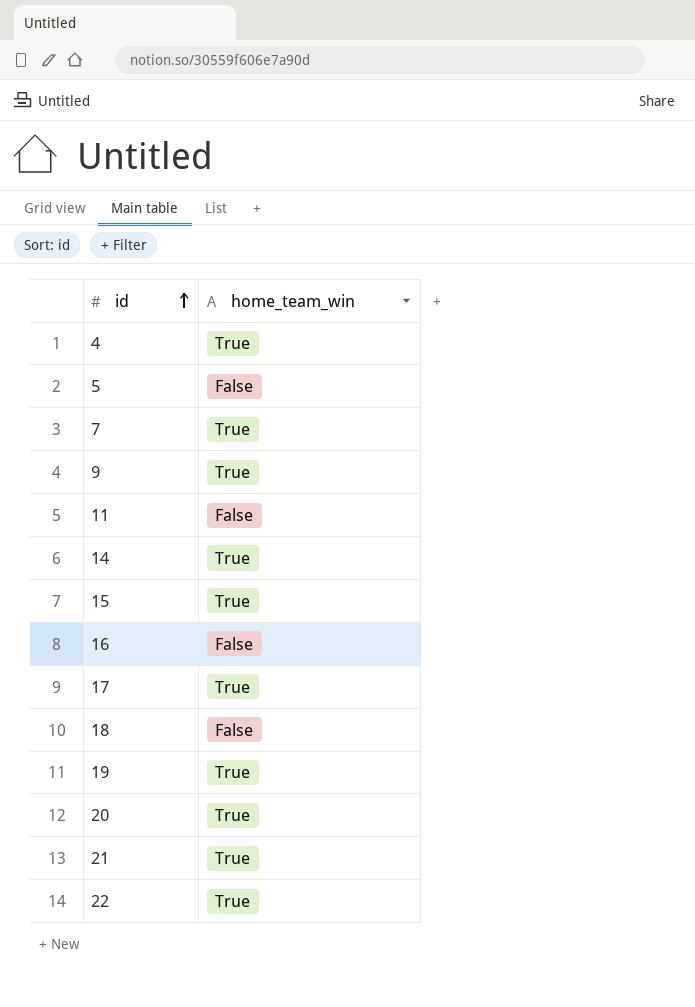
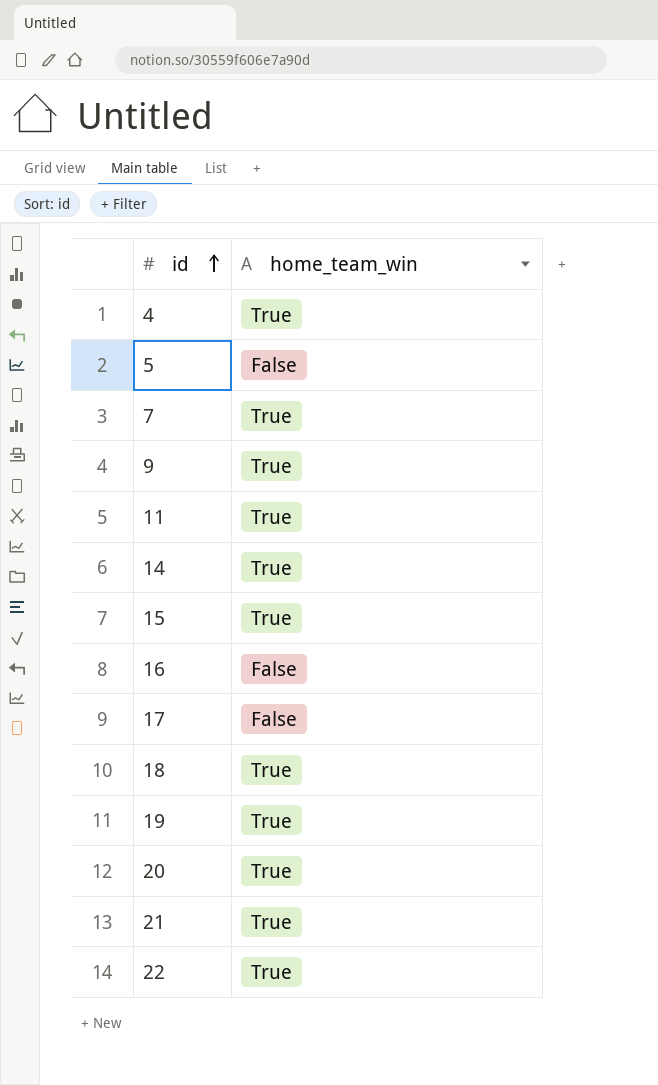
11 | home_team_win: False -> True
17 | home_team_win: True -> False
18 | home_team_win: False -> True

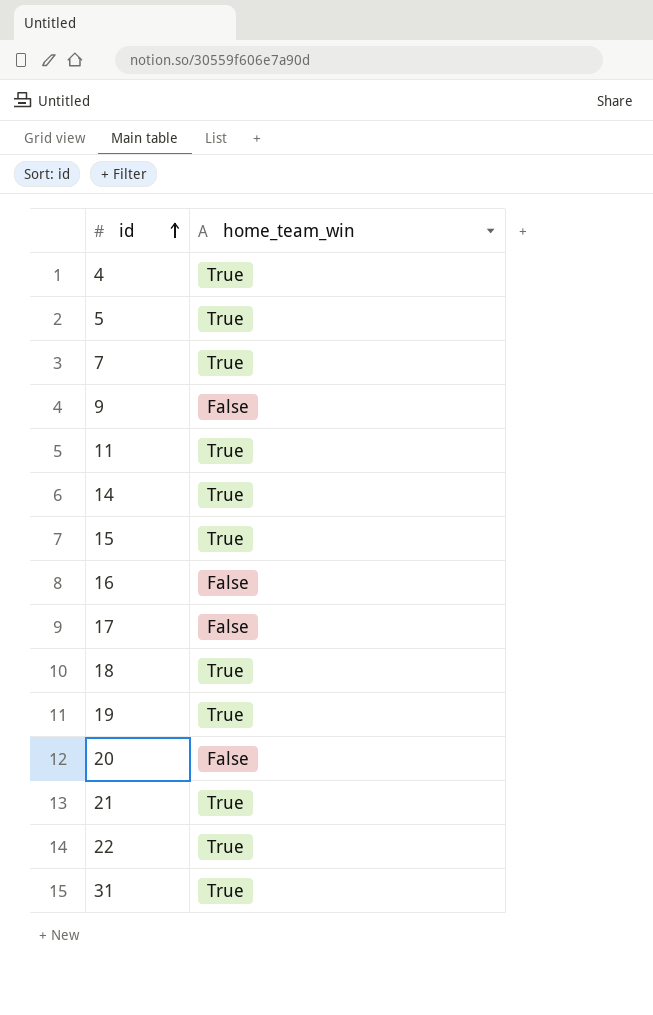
5 | home_team_win: False -> True
9 | home_team_win: True -> False
20 | home_team_win: True -> False
row 31: none -> True

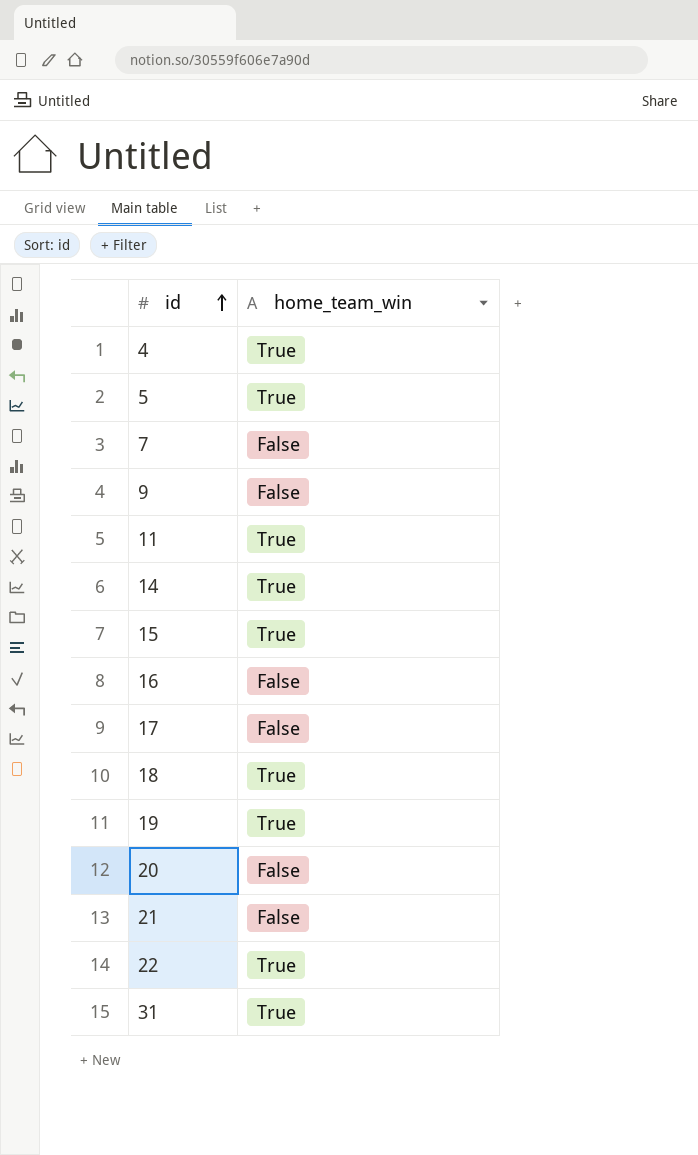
7 | home_team_win: True -> False
21 | home_team_win: True -> False

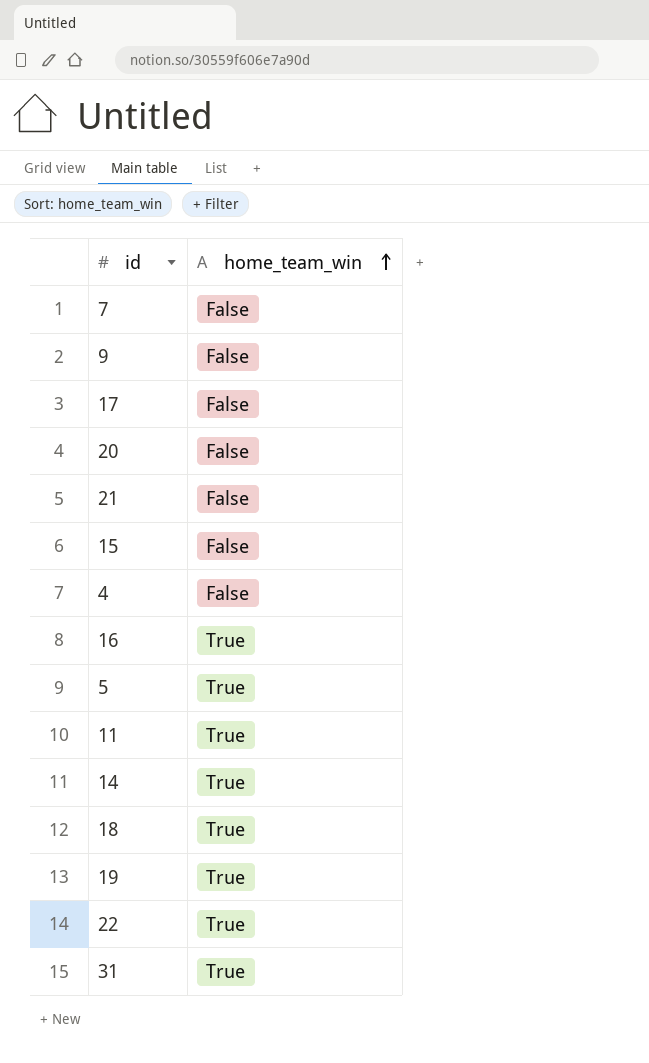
row order: id ascending -> home_team_win ascending
15 | home_team_win: True -> False
4 | home_team_win: True -> False
16 | home_team_win: False -> True

